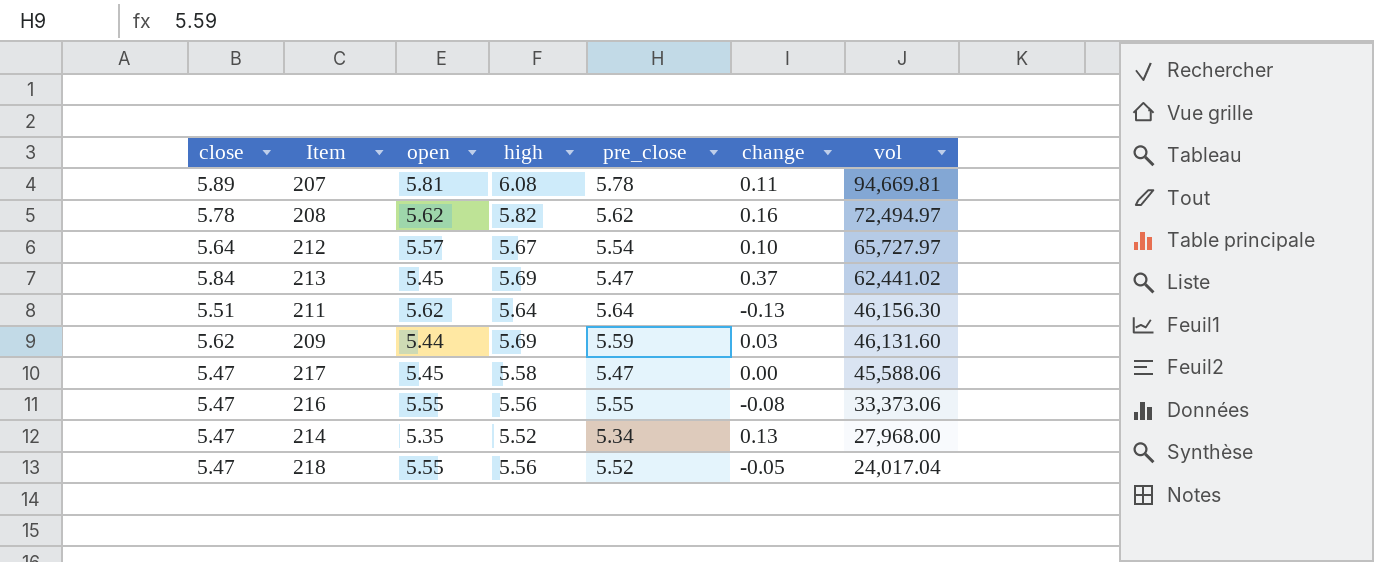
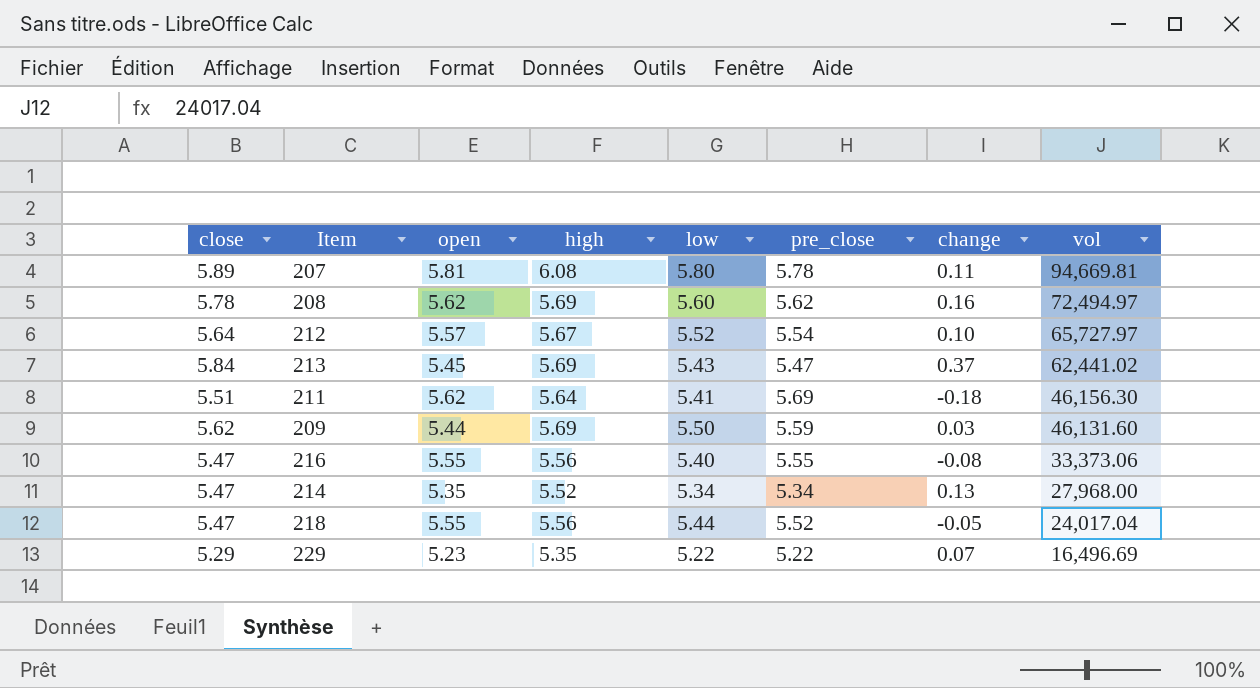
column low | position: none -> 5
row 217: 5.47 | 5.45 | 5.58 | 5.47 | 0.00 | 45,588.06 -> none
208 | high: 5.82 -> 5.69
211 | pre_close: 5.64 -> 5.69
211 | change: -0.13 -> -0.18
row 229: none -> 5.29 | 5.23 | 5.35 | 5.22 | 5.22 | 0.07 | 16,496.69

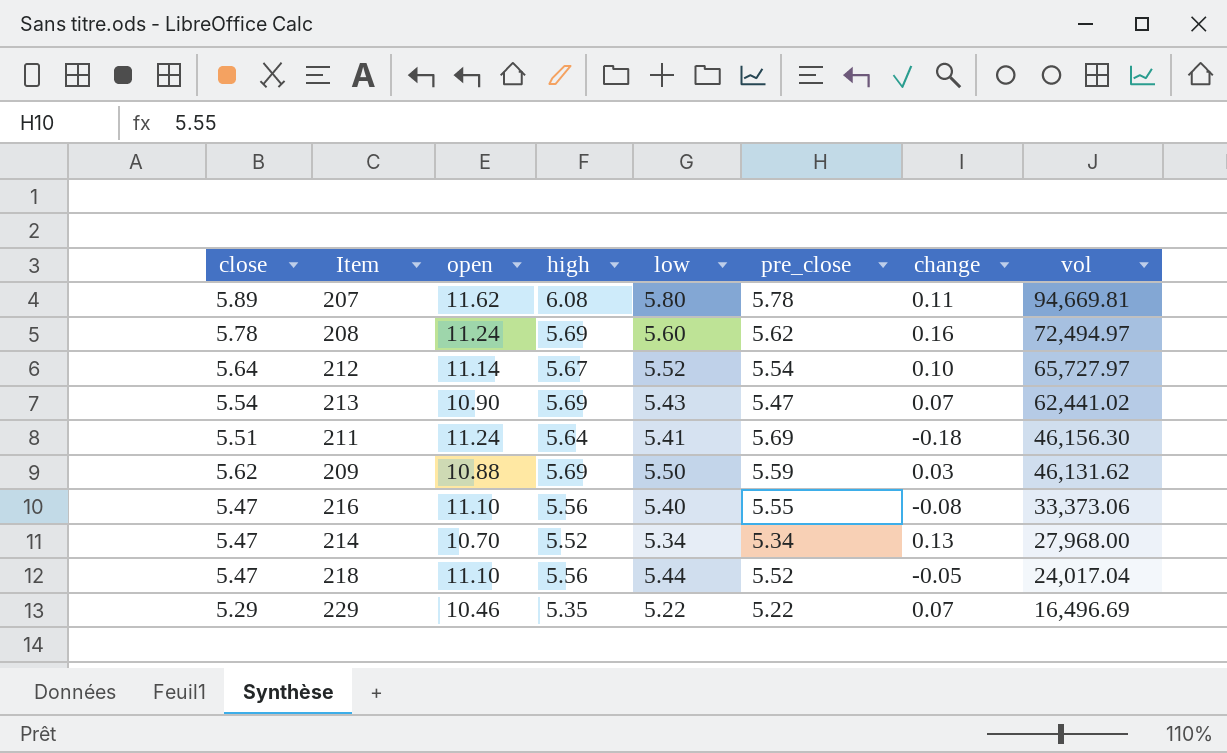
207 | open: 5.81 -> 11.62
208 | open: 5.62 -> 11.24
212 | open: 5.57 -> 11.14
213 | close: 5.84 -> 5.54
213 | open: 5.45 -> 10.90
213 | change: 0.37 -> 0.07
211 | open: 5.62 -> 11.24
209 | open: 5.44 -> 10.88
209 | vol: 46,131.60 -> 46,131.62
216 | open: 5.55 -> 11.10
214 | open: 5.35 -> 10.70
218 | open: 5.55 -> 11.10
229 | open: 5.23 -> 10.46

